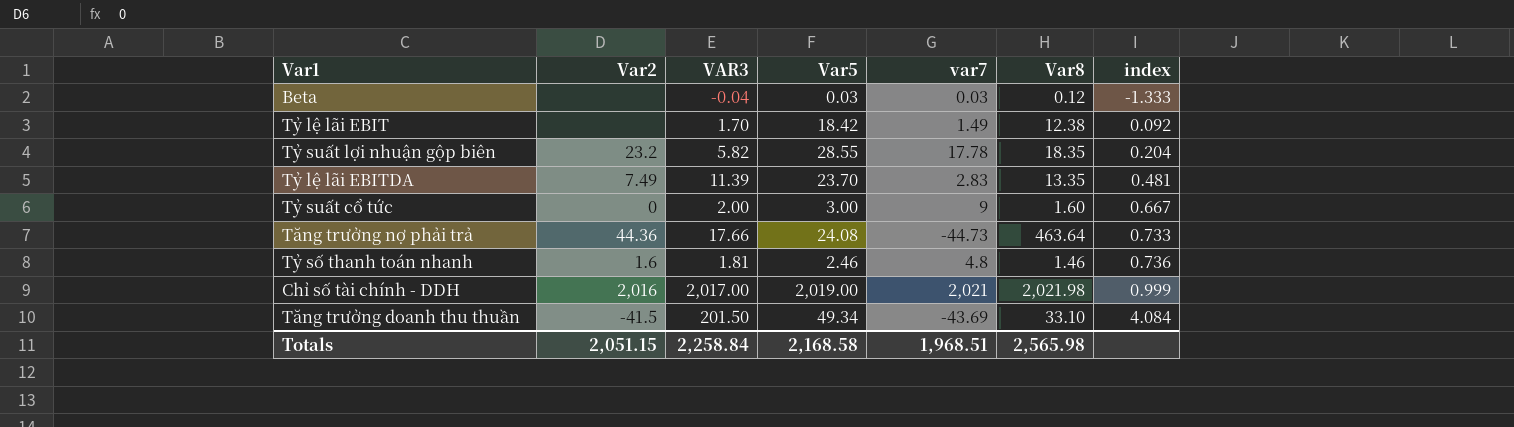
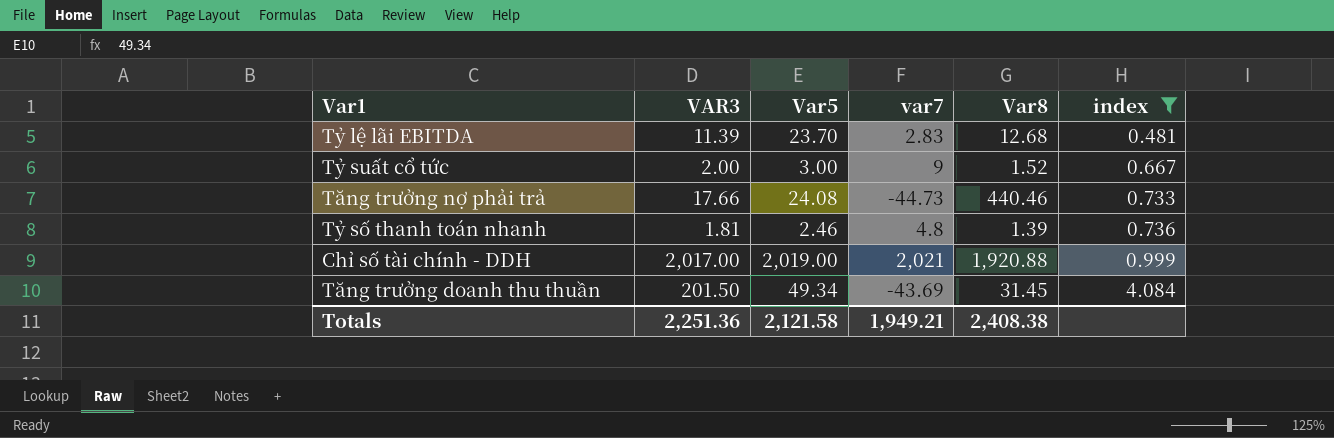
filter: none -> index >= 0.481
column Var2 | position: 2 -> none
Tỷ lệ lãi EBITDA | Var8: 13.35 -> 12.68
Tỷ suất cổ tức | Var8: 1.60 -> 1.52
Tăng trưởng nợ phải trả | Var8: 463.64 -> 440.46
Tỷ số thanh toán nhanh | Var8: 1.46 -> 1.39
Chỉ số tài chính - DDH | Var8: 2,021.98 -> 1,920.88
Tăng trưởng doanh thu thuần | Var8: 33.10 -> 31.45
Totals | VAR3: 2,258.84 -> 2,251.36
Totals | Var5: 2,168.58 -> 2,121.58
Totals | var7: 1,968.51 -> 1,949.21
Totals | Var8: 2,565.98 -> 2,408.38

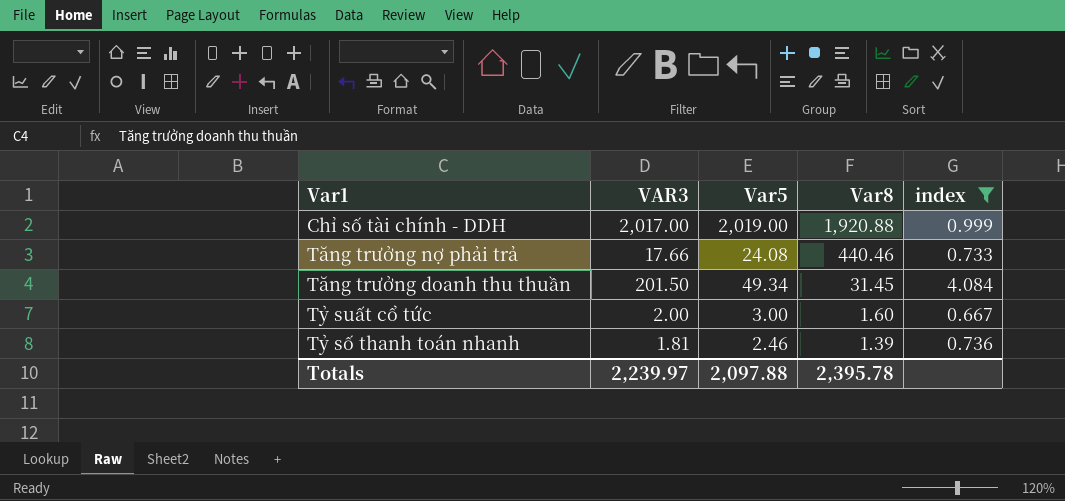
row order: index ascending -> Var8 descending
column var7 | position: 4 -> none
row Tỷ lệ lãi EBITDA: 11.39 | 23.70 | 2.83 | 12.68 | 0.481 -> none
Tỷ suất cổ tức | Var8: 1.52 -> 1.60
Totals | VAR3: 2,251.36 -> 2,239.97
Totals | Var5: 2,121.58 -> 2,097.88
Totals | Var8: 2,408.38 -> 2,395.78

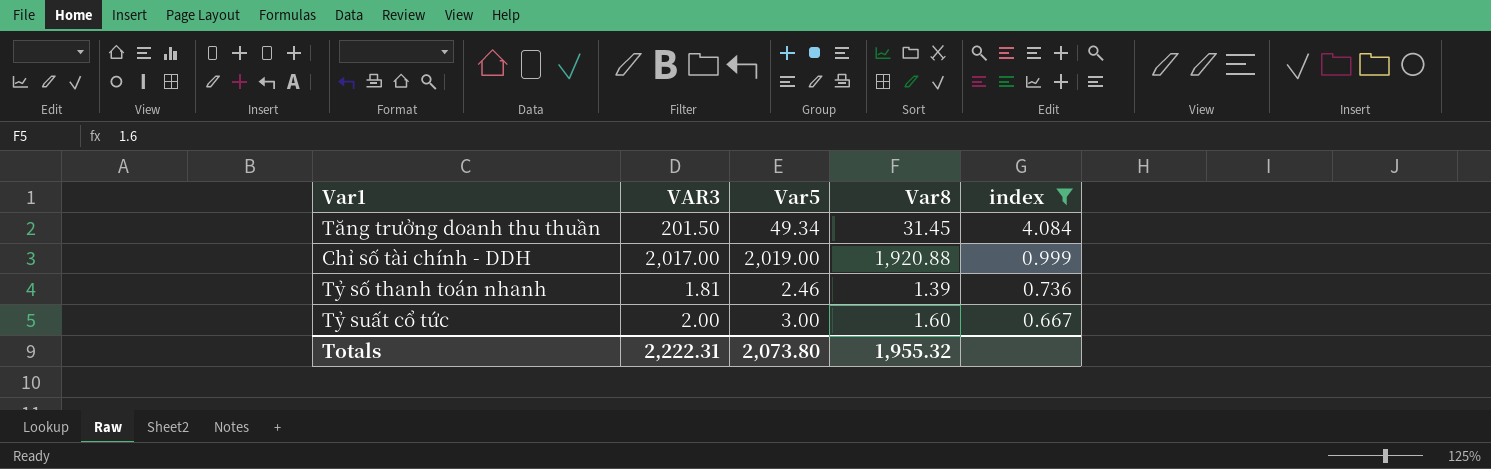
row order: Var8 descending -> index descending
row Tăng trưởng nợ phải trả: 17.66 | 24.08 | 440.46 | 0.733 -> none
Totals | VAR3: 2,239.97 -> 2,222.31
Totals | Var5: 2,097.88 -> 2,073.80
Totals | Var8: 2,395.78 -> 1,955.32

